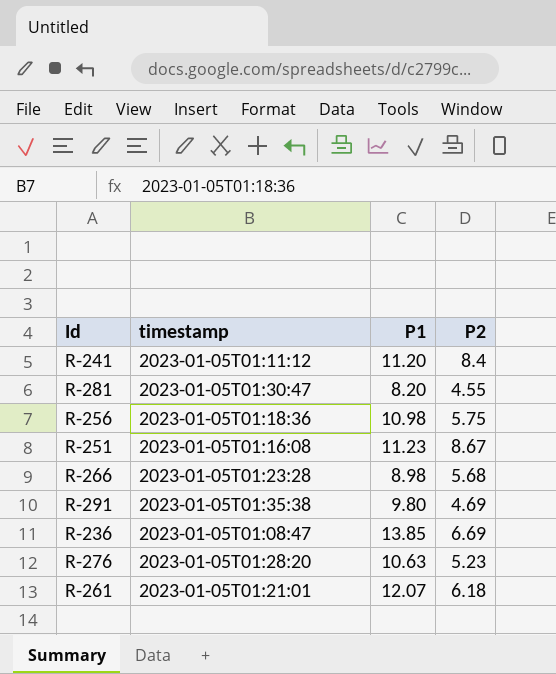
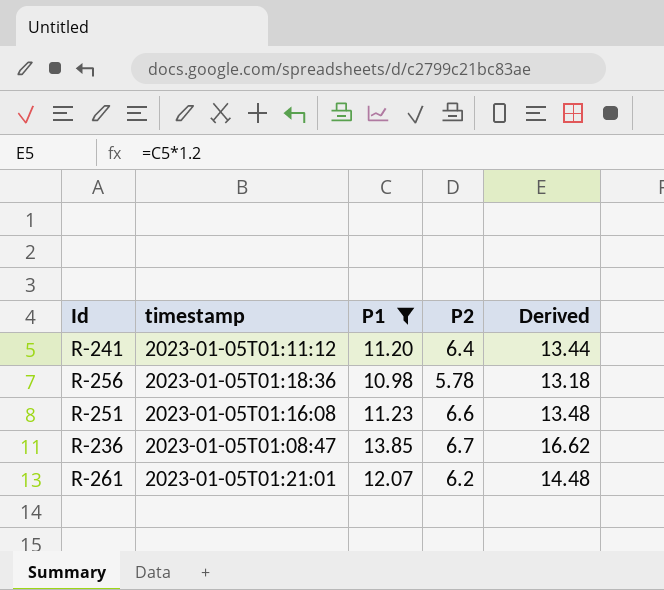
filter: none -> P1 >= 10.98
column Derived | formula: none -> [P1] * 1.2
R-241 | P2: 8.4 -> 6.4
R-256 | P2: 5.75 -> 5.78
R-251 | P2: 8.67 -> 6.6
R-236 | P2: 6.69 -> 6.7
R-261 | P2: 6.18 -> 6.2

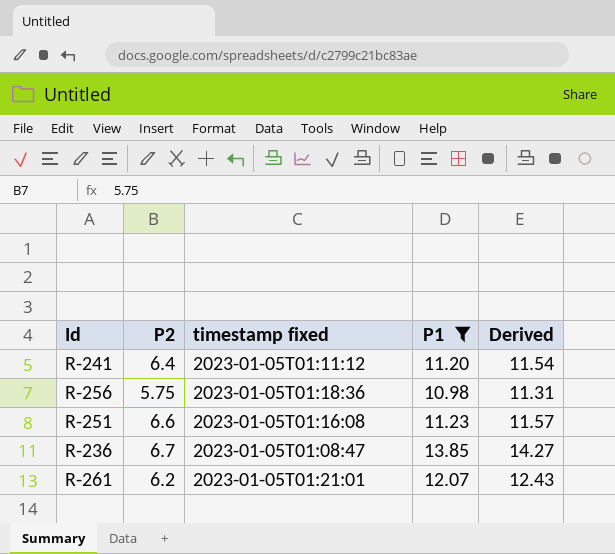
column P2 | position: 4 -> 2
column name: timestamp -> timestamp fixed
column Derived | formula: [P1] * 1.2 -> [P1] * 1.03
R-256 | P2: 5.78 -> 5.75

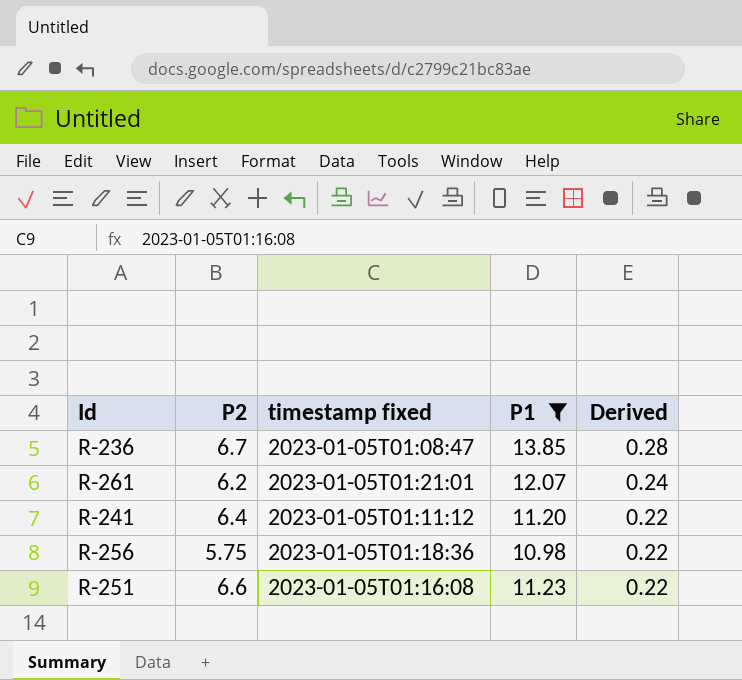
row order: none -> Derived descending
column Derived | formula: [P1] * 1.03 -> [P1] * 0.02

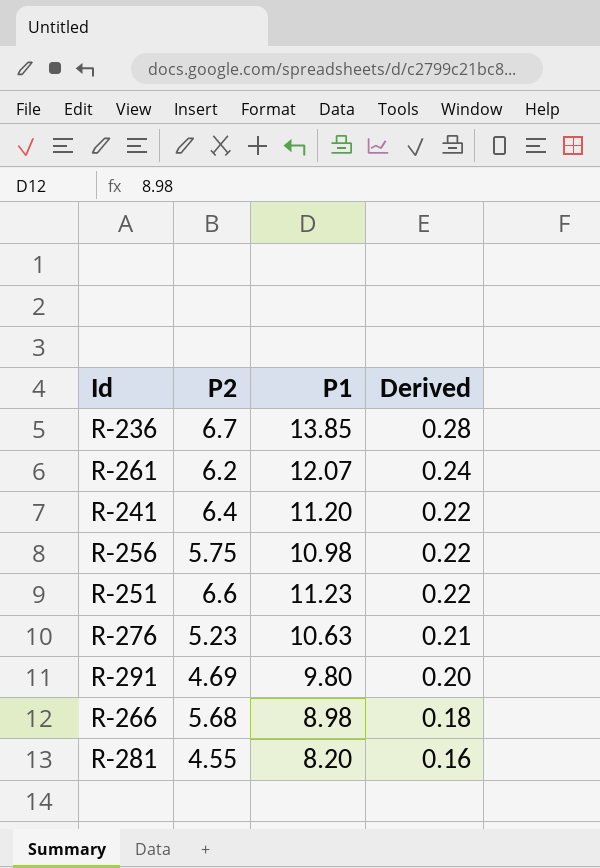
filter: P1 >= 10.98 -> none
column timestamp fixed | position: 3 -> none

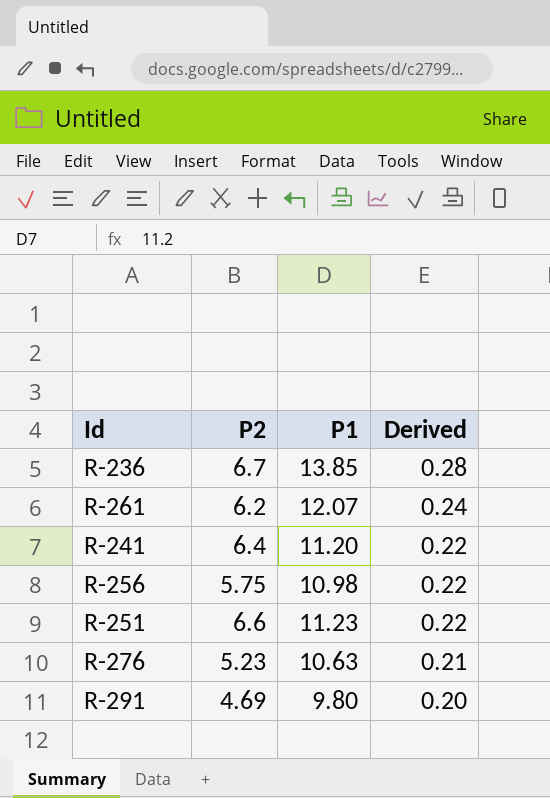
row R-266: 5.68 | 8.98 | 0.18 -> none
row R-281: 4.55 | 8.20 | 0.16 -> none

